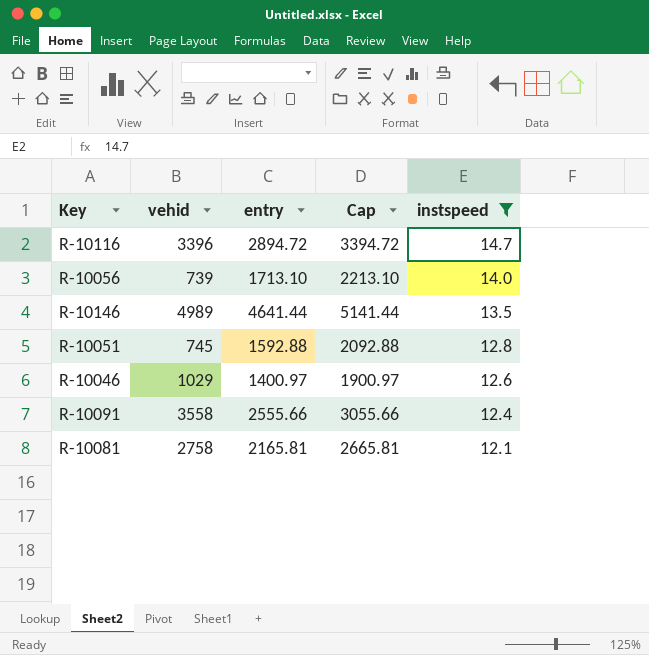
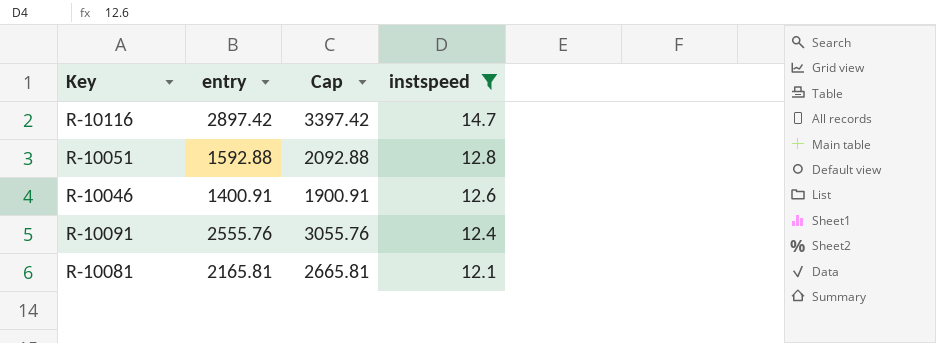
column vehid | position: 2 -> none
row R-10056: 739 | 1713.10 | 2213.10 | 14.0 -> none
row R-10146: 4989 | 4641.44 | 5141.44 | 13.5 -> none
R-10116 | entry: 2894.72 -> 2897.42
R-10116 | Cap: 3394.72 -> 3397.42
R-10046 | entry: 1400.97 -> 1400.91
R-10046 | Cap: 1900.97 -> 1900.91
R-10091 | entry: 2555.66 -> 2555.76
R-10091 | Cap: 3055.66 -> 3055.76

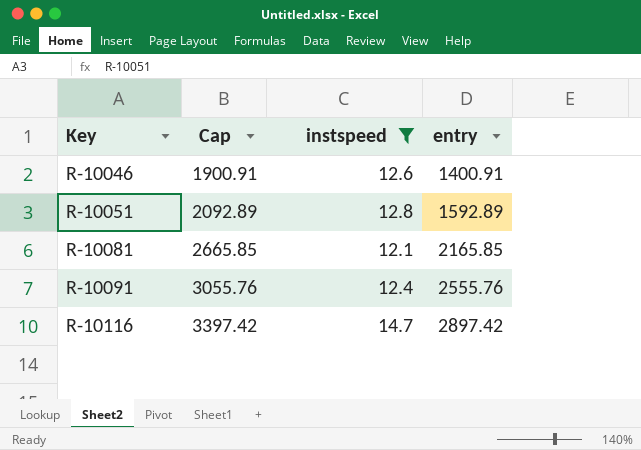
row order: instspeed descending -> Key ascending
column entry | position: 2 -> 4
R-10051 | Cap: 2092.88 -> 2092.89
R-10051 | entry: 1592.88 -> 1592.89
R-10081 | Cap: 2665.81 -> 2665.85
R-10081 | entry: 2165.81 -> 2165.85

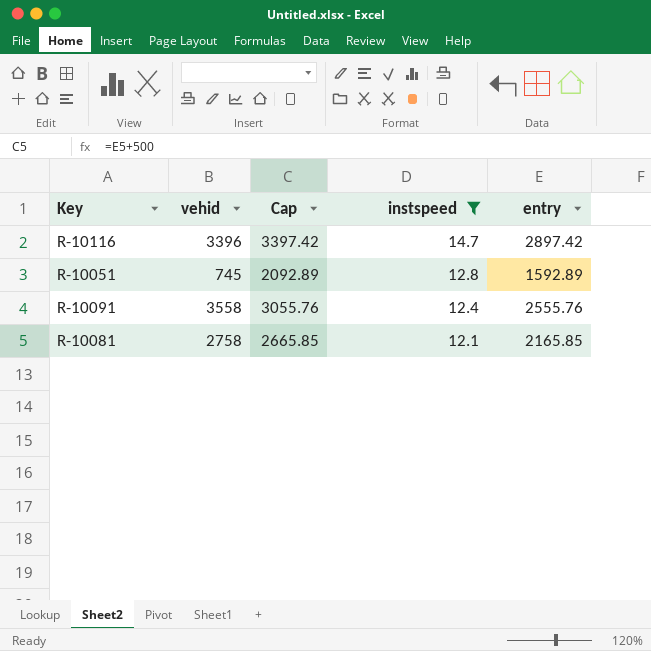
row order: Key ascending -> instspeed descending
column vehid | position: none -> 2
row R-10046: 1900.91 | 12.6 | 1400.91 -> none

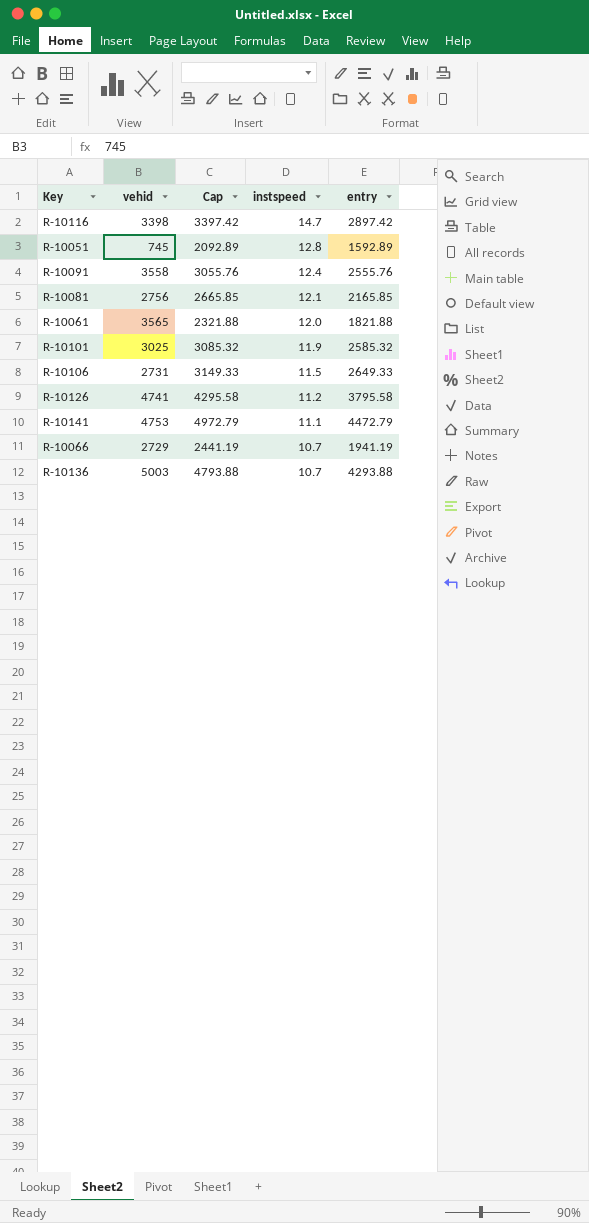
filter: instspeed >= 12.1 -> none
R-10116 | vehid: 3396 -> 3398
R-10081 | vehid: 2758 -> 2756

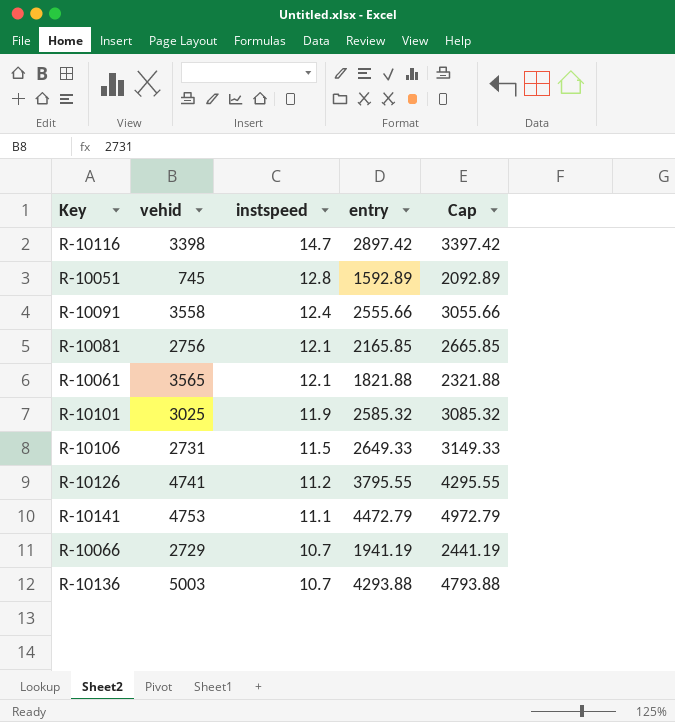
column Cap | position: 3 -> 5
R-10091 | entry: 2555.76 -> 2555.66
R-10091 | Cap: 3055.76 -> 3055.66
R-10061 | instspeed: 12.0 -> 12.1
R-10126 | entry: 3795.58 -> 3795.55
R-10126 | Cap: 4295.58 -> 4295.55

